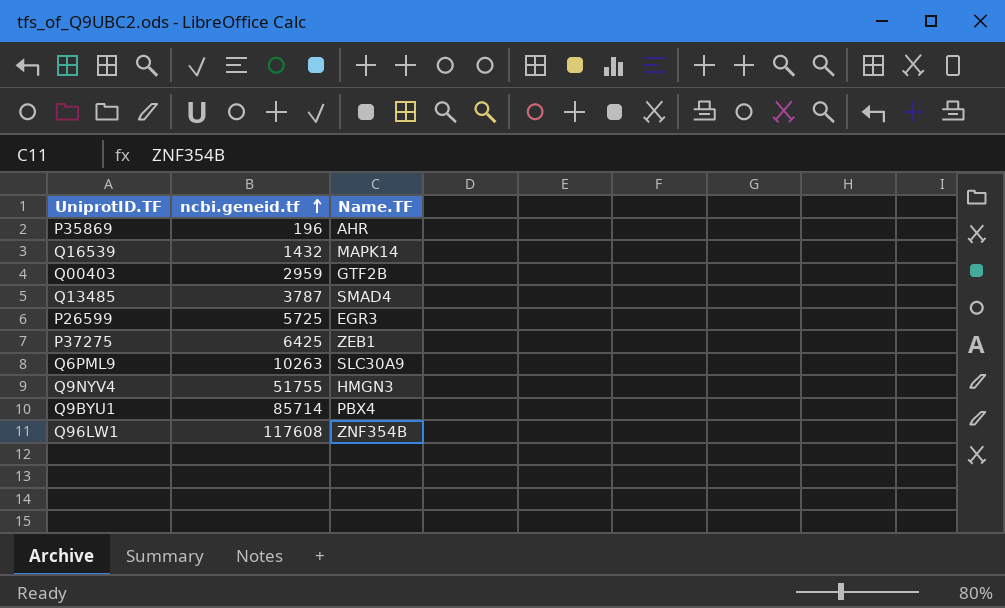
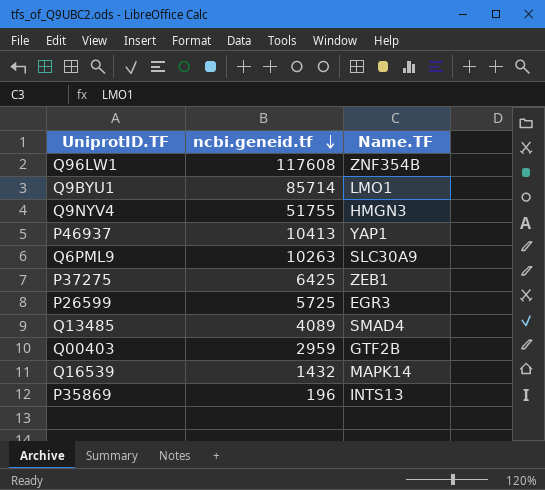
row order: ncbi.geneid.tf ascending -> ncbi.geneid.tf descending
Q9BYU1 | Name.TF: PBX4 -> LMO1
row P46937: none -> 10413 | YAP1
Q13485 | ncbi.geneid.tf: 3787 -> 4089
P35869 | Name.TF: AHR -> INTS13

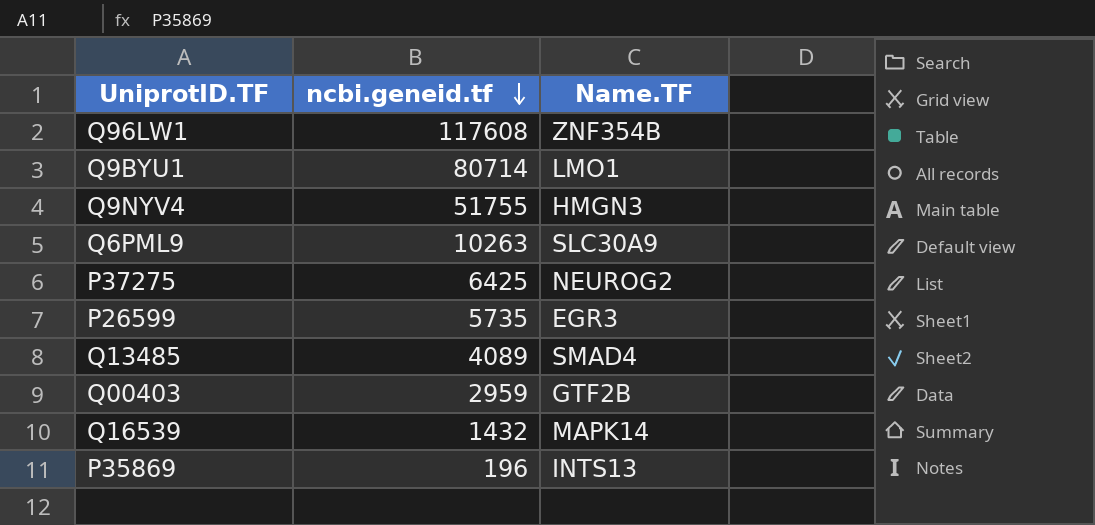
row P46937: 10413 | YAP1 -> none
Q9BYU1 | ncbi.geneid.tf: 85714 -> 80714
P37275 | Name.TF: ZEB1 -> NEUROG2
P26599 | ncbi.geneid.tf: 5725 -> 5735

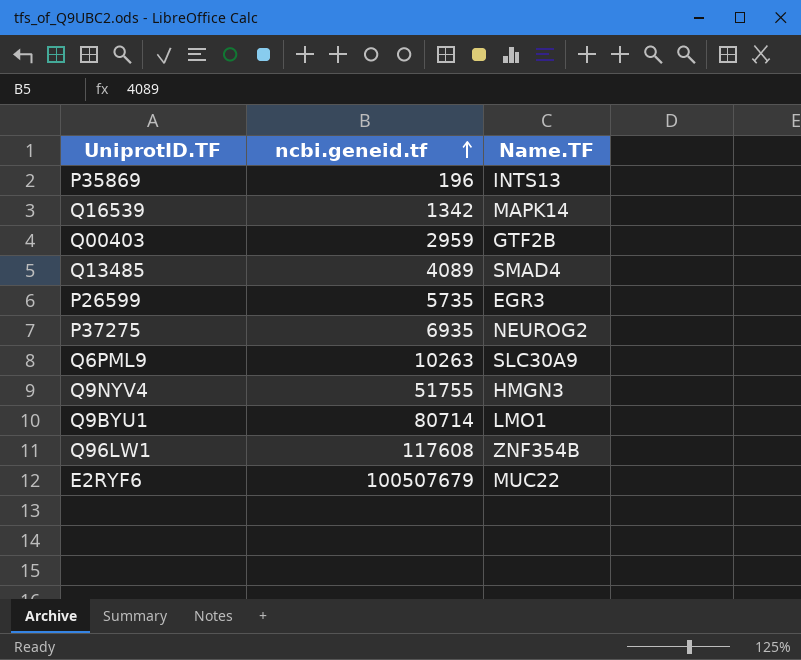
row order: ncbi.geneid.tf descending -> ncbi.geneid.tf ascending
Q16539 | ncbi.geneid.tf: 1432 -> 1342
P37275 | ncbi.geneid.tf: 6425 -> 6935
row E2RYF6: none -> 100507679 | MUC22

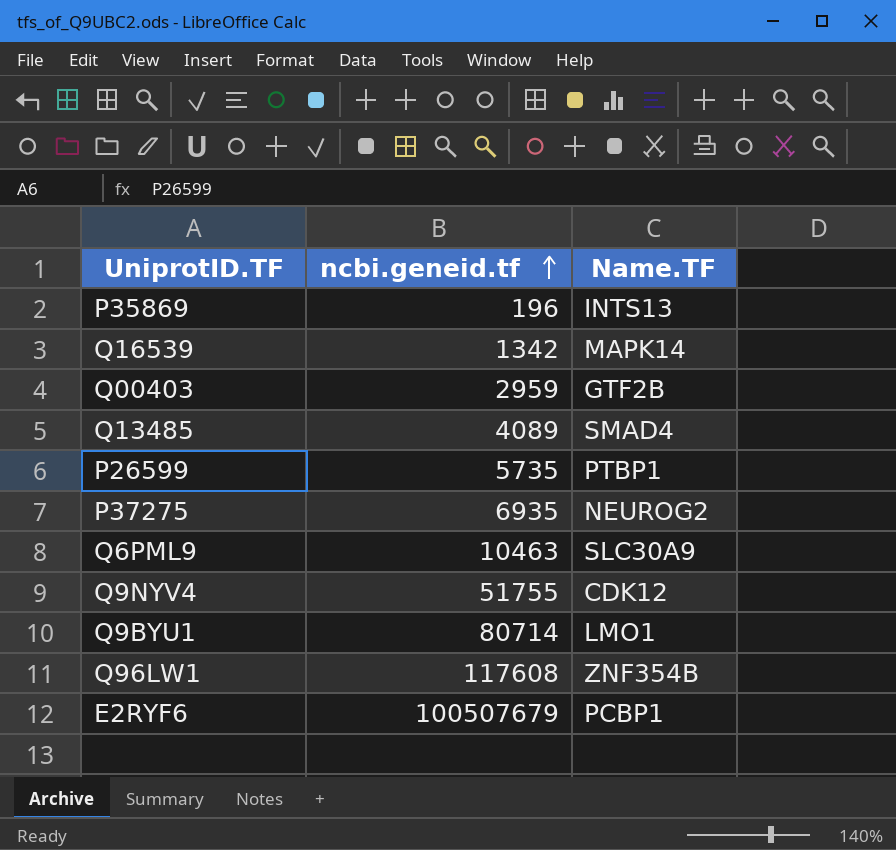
P26599 | Name.TF: EGR3 -> PTBP1
Q6PML9 | ncbi.geneid.tf: 10263 -> 10463
Q9NYV4 | Name.TF: HMGN3 -> CDK12
E2RYF6 | Name.TF: MUC22 -> PCBP1

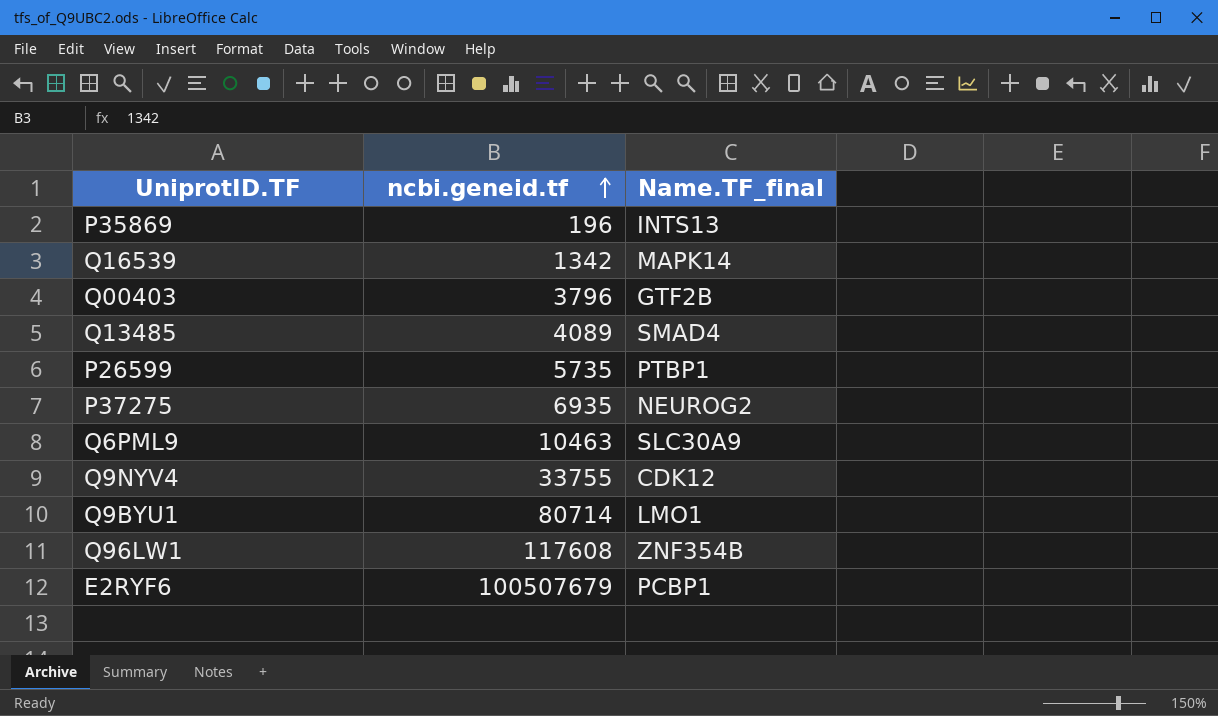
column name: Name.TF -> Name.TF_final
Q00403 | ncbi.geneid.tf: 2959 -> 3796
Q9NYV4 | ncbi.geneid.tf: 51755 -> 33755

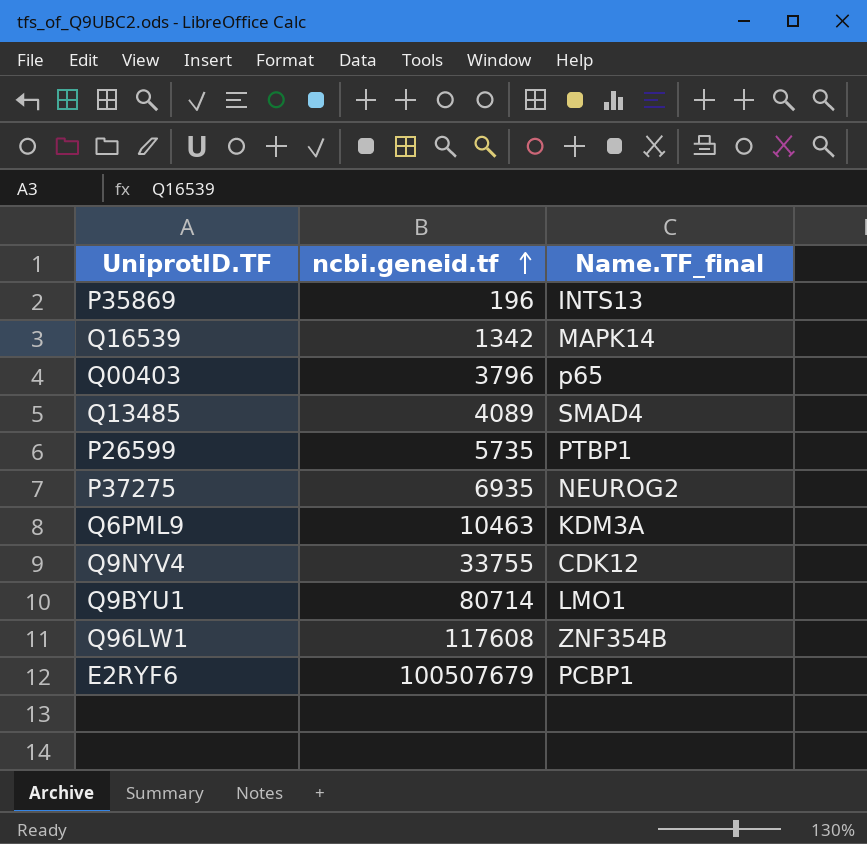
Q00403 | Name.TF_final: GTF2B -> p65
Q6PML9 | Name.TF_final: SLC30A9 -> KDM3A

